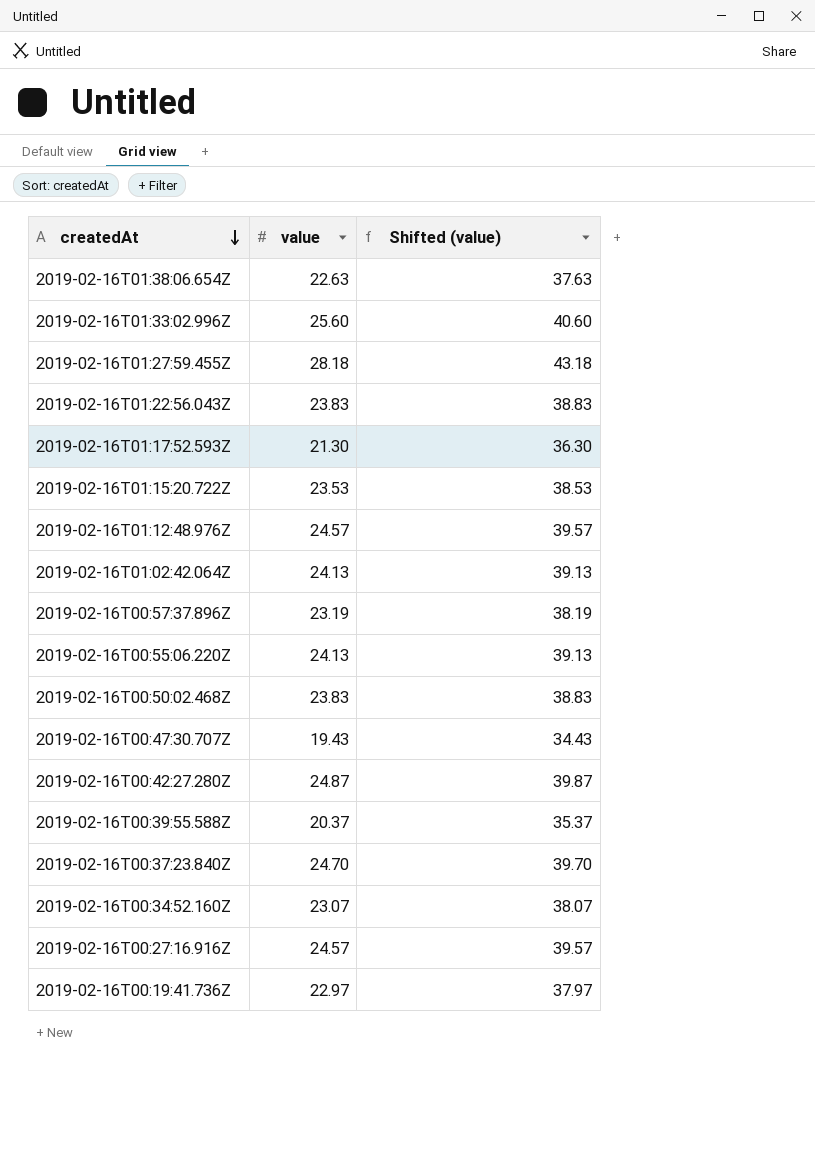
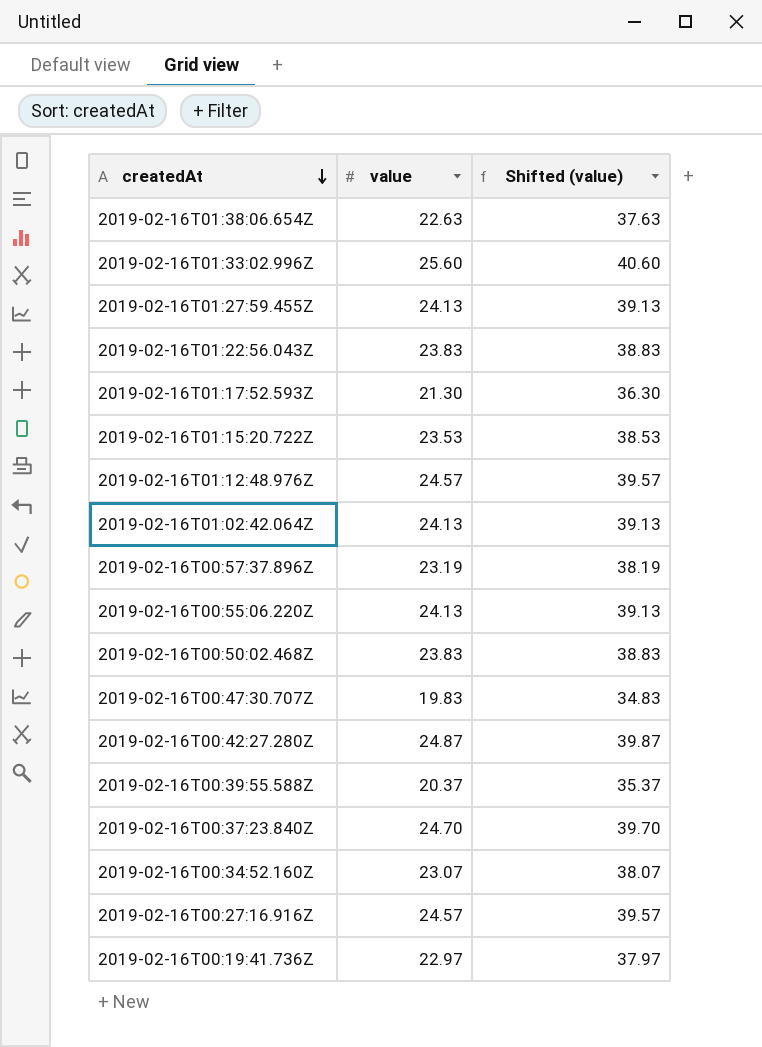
2019-02-16T01:27:59.455Z | value: 28.18 -> 24.13
2019-02-16T01:27:59.455Z | Shifted (value): 43.18 -> 39.13
2019-02-16T00:47:30.707Z | value: 19.43 -> 19.83
2019-02-16T00:47:30.707Z | Shifted (value): 34.43 -> 34.83

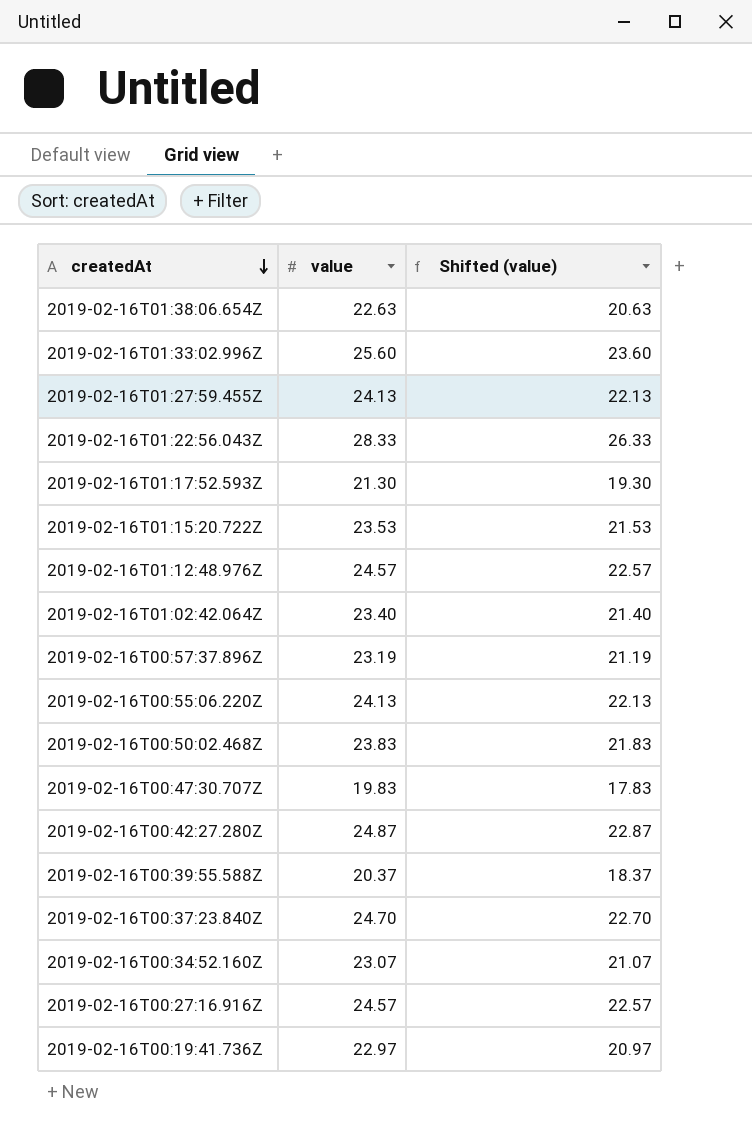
column Shifted (value) | formula: [value] + 15 -> [value] - 2
2019-02-16T01:22:56.043Z | value: 23.83 -> 28.33
2019-02-16T01:02:42.064Z | value: 24.13 -> 23.40

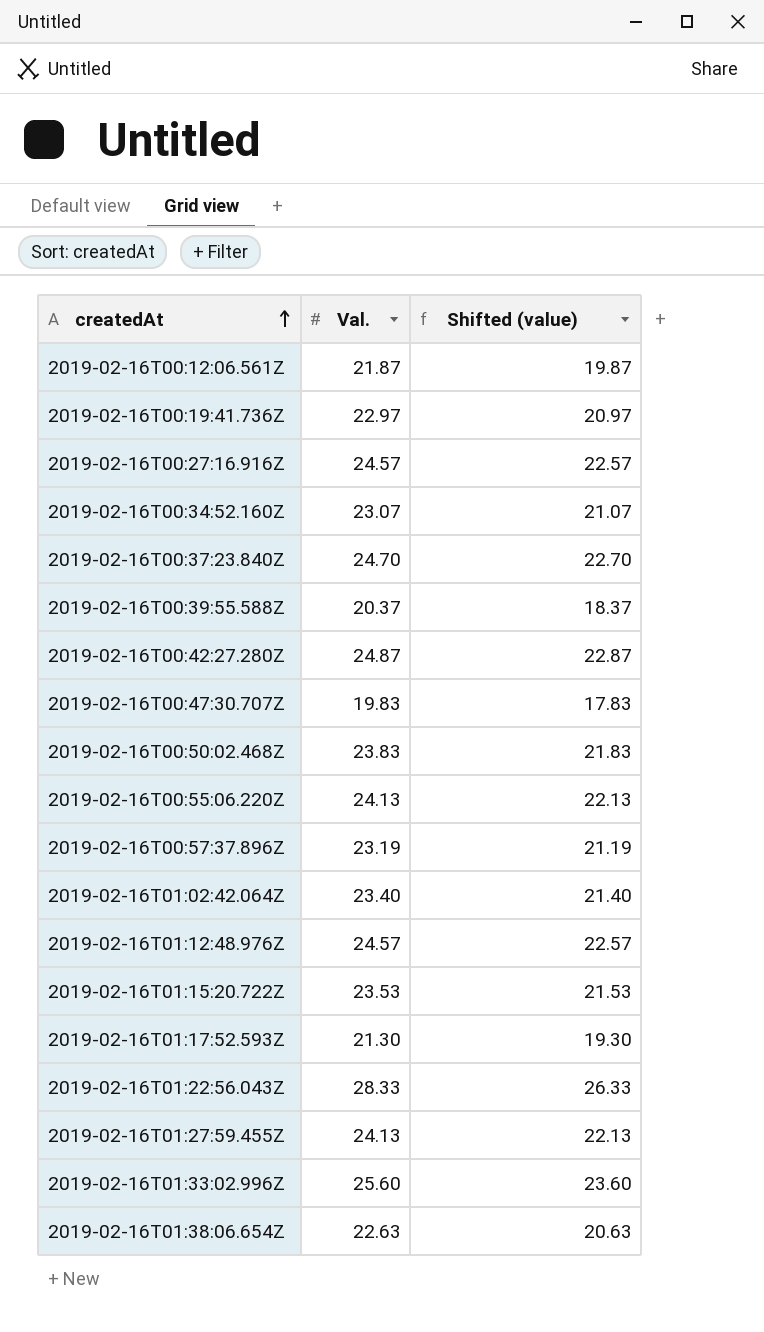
row order: createdAt descending -> createdAt ascending
column name: value -> Val.
row 2019-02-16T00:12:06.561Z: none -> 21.87 | 19.87

